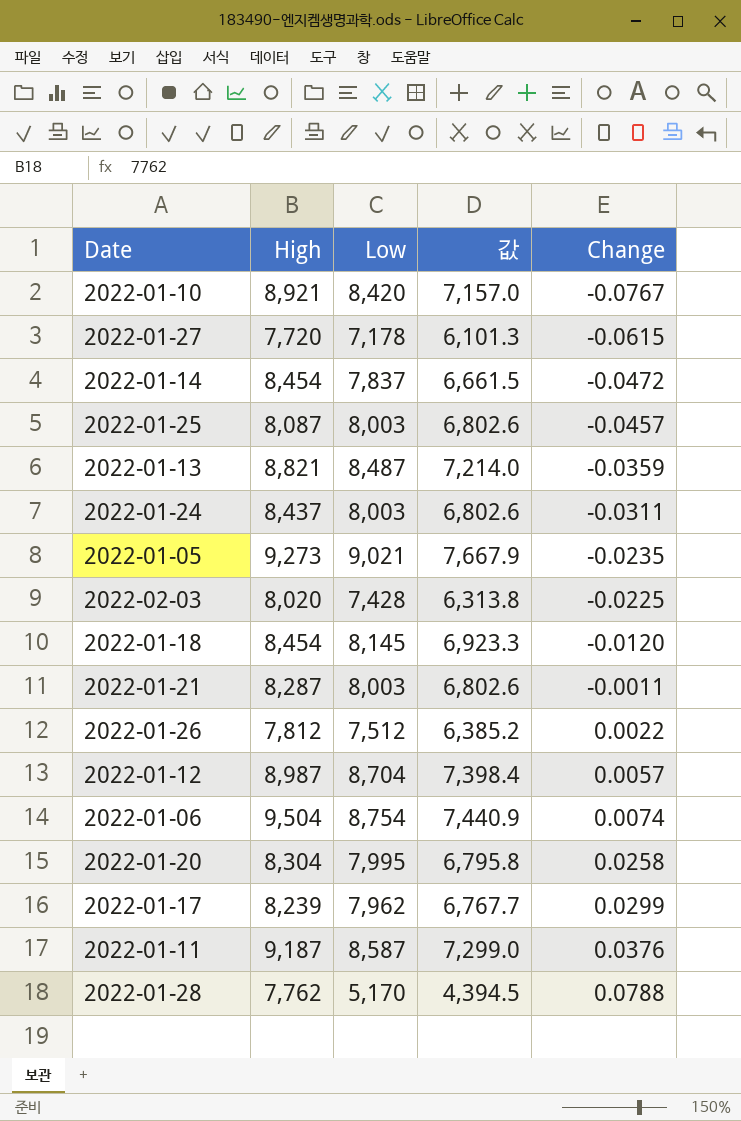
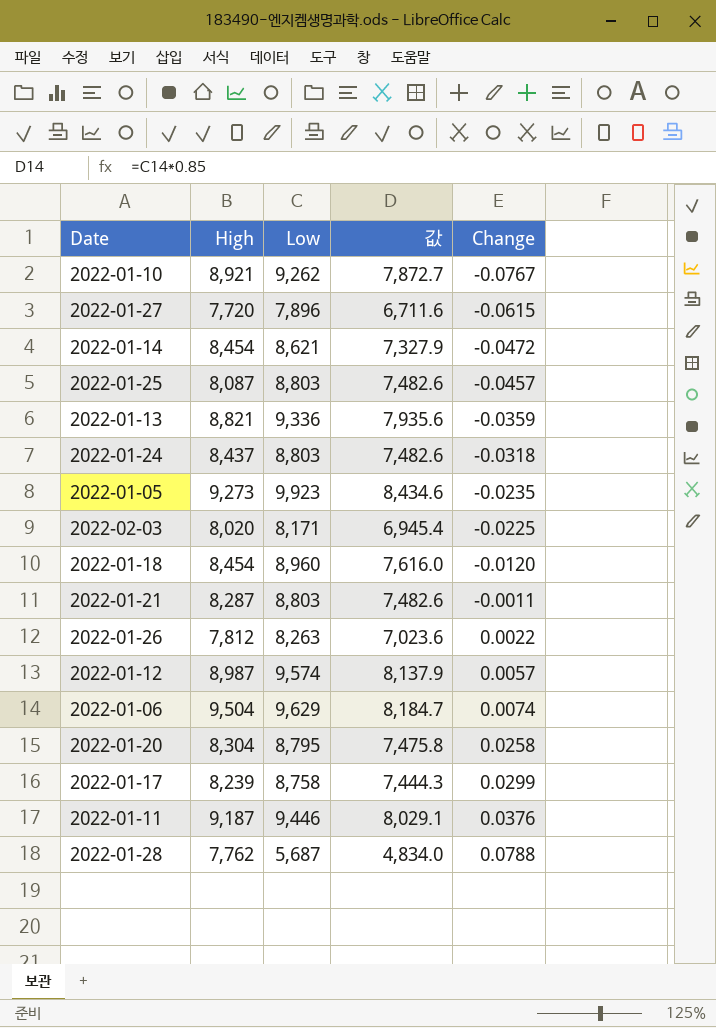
2022-01-10 | Low: 8,420 -> 9,262
2022-01-10 | 값: 7,157.0 -> 7,872.7
2022-01-27 | Low: 7,178 -> 7,896
2022-01-27 | 값: 6,101.3 -> 6,711.6
2022-01-14 | Low: 7,837 -> 8,621
2022-01-14 | 값: 6,661.5 -> 7,327.9
2022-01-25 | Low: 8,003 -> 8,803
2022-01-25 | 값: 6,802.6 -> 7,482.6
2022-01-13 | Low: 8,487 -> 9,336
2022-01-13 | 값: 7,214.0 -> 7,935.6
2022-01-24 | Low: 8,003 -> 8,803
2022-01-24 | 값: 6,802.6 -> 7,482.6
2022-01-24 | Change: -0.0311 -> -0.0318
2022-01-05 | Low: 9,021 -> 9,923
2022-01-05 | 값: 7,667.9 -> 8,434.6
2022-02-03 | Low: 7,428 -> 8,171
2022-02-03 | 값: 6,313.8 -> 6,945.4
2022-01-18 | Low: 8,145 -> 8,960
2022-01-18 | 값: 6,923.3 -> 7,616.0
2022-01-21 | Low: 8,003 -> 8,803
2022-01-21 | 값: 6,802.6 -> 7,482.6
2022-01-26 | Low: 7,512 -> 8,263
2022-01-26 | 값: 6,385.2 -> 7,023.6
2022-01-12 | Low: 8,704 -> 9,574
2022-01-12 | 값: 7,398.4 -> 8,137.9
2022-01-06 | Low: 8,754 -> 9,629
2022-01-06 | 값: 7,440.9 -> 8,184.7
2022-01-20 | Low: 7,995 -> 8,795
2022-01-20 | 값: 6,795.8 -> 7,475.8
2022-01-17 | Low: 7,962 -> 8,758
2022-01-17 | 값: 6,767.7 -> 7,444.3
2022-01-11 | Low: 8,587 -> 9,446
2022-01-11 | 값: 7,299.0 -> 8,029.1
2022-01-28 | Low: 5,170 -> 5,687
2022-01-28 | 값: 4,394.5 -> 4,834.0

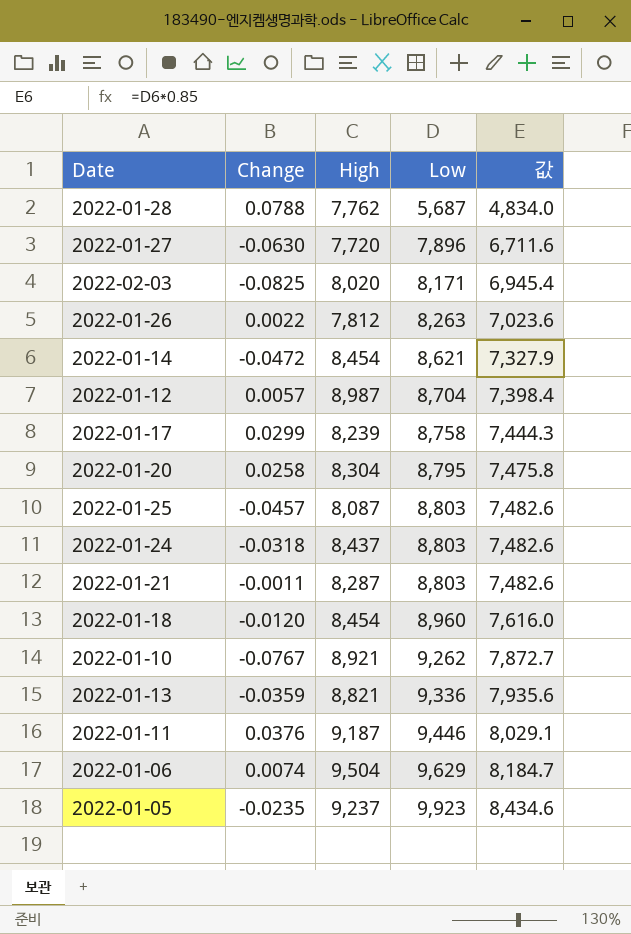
row order: Change ascending -> Low ascending
column Change | position: 5 -> 2
2022-01-27 | Change: -0.0615 -> -0.0630
2022-02-03 | Change: -0.0225 -> -0.0825
2022-01-12 | Low: 9,574 -> 8,704
2022-01-12 | 값: 8,137.9 -> 7,398.4
2022-01-05 | High: 9,273 -> 9,237

